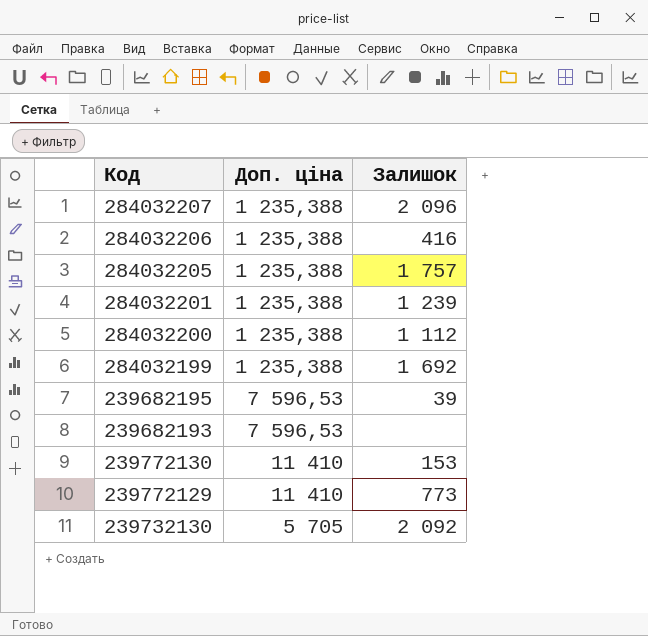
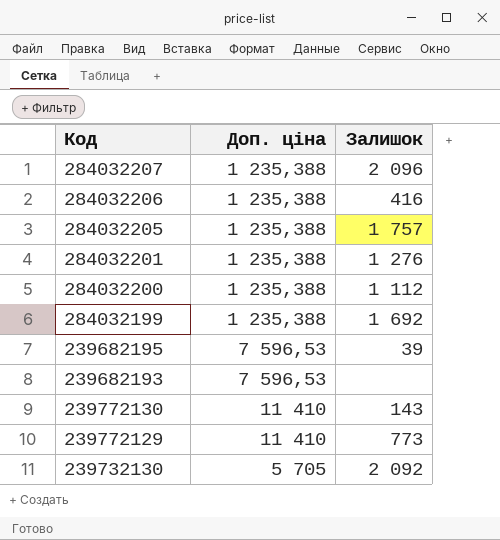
284032201 | Залишок: 1 239 -> 1 276
239772130 | Залишок: 153 -> 143

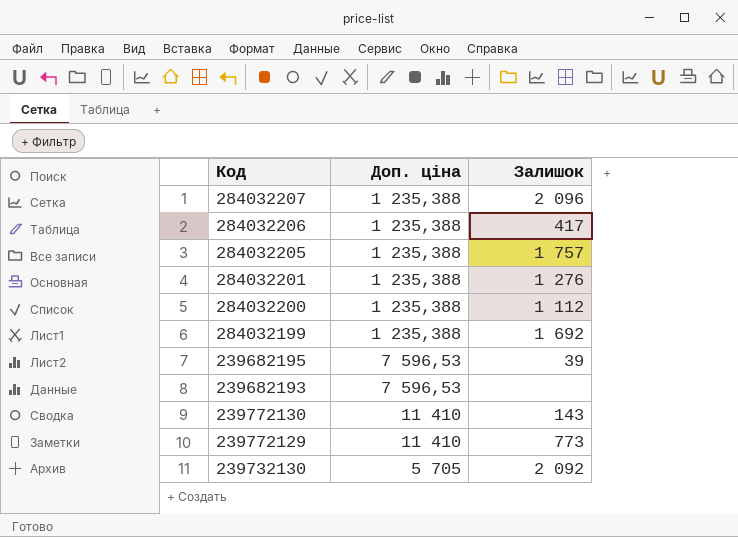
284032206 | Залишок: 416 -> 417

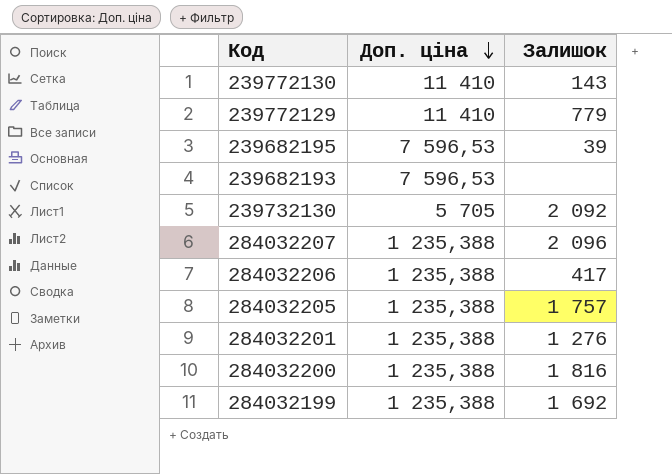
row order: none -> Доп. ціна descending
239772129 | Залишок: 773 -> 779
284032200 | Залишок: 1 112 -> 1 816

